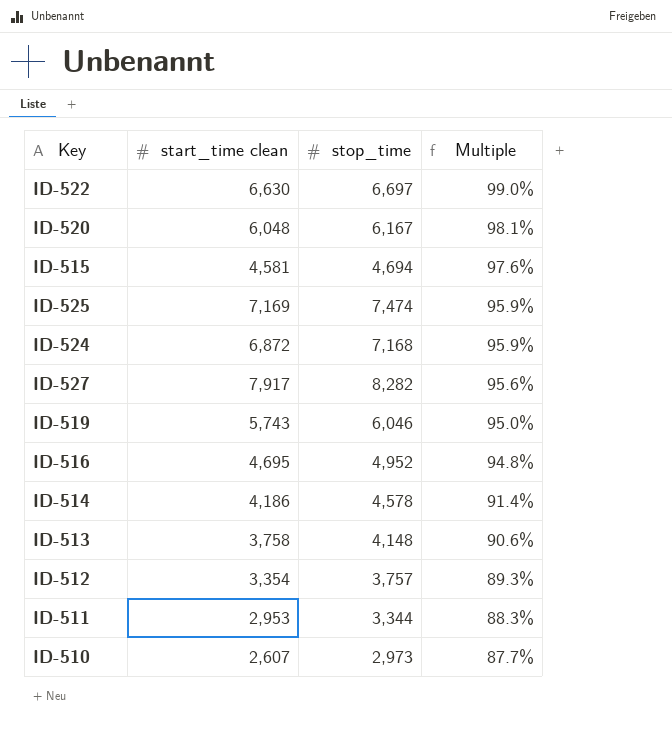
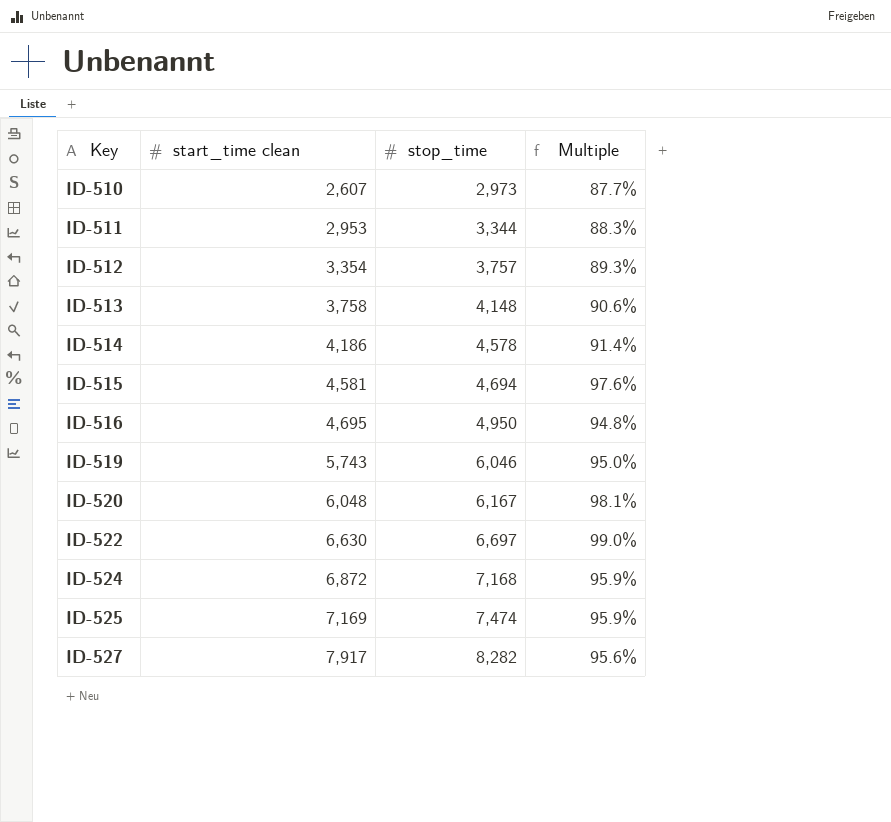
row order: Multiple descending -> Key ascending
ID-516 | stop_time: 4,952 -> 4,950

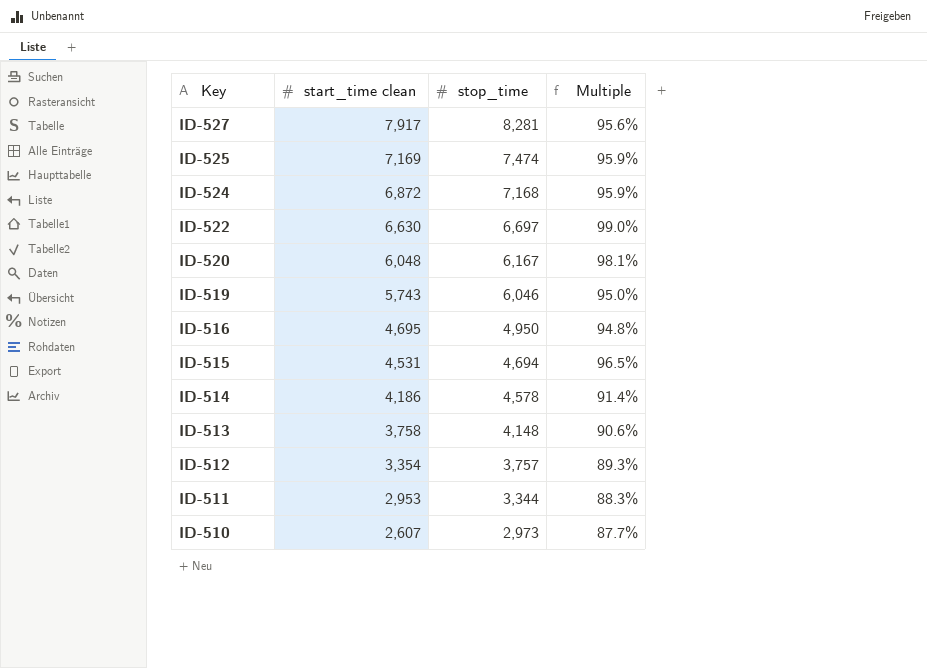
row order: Key ascending -> Key descending
ID-527 | stop_time: 8,282 -> 8,281
ID-515 | start_time clean: 4,581 -> 4,531
ID-515 | Multiple: 97.6% -> 96.5%

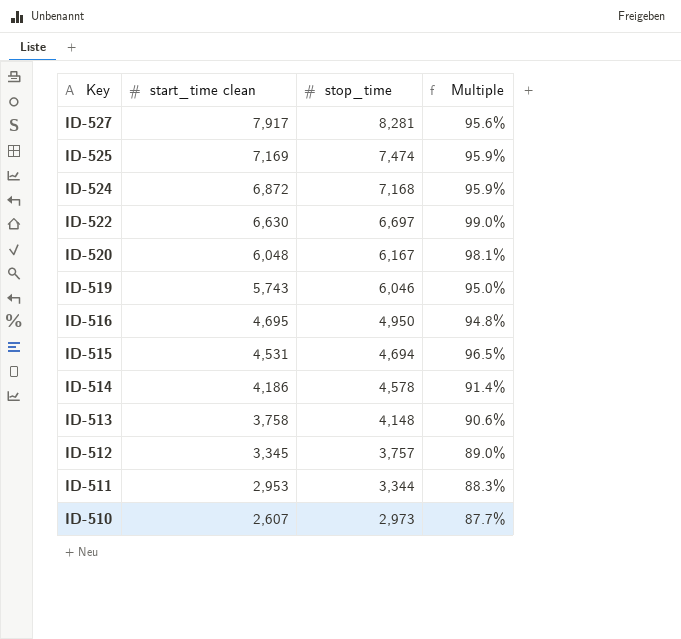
ID-512 | start_time clean: 3,354 -> 3,345
ID-512 | Multiple: 89.3% -> 89.0%

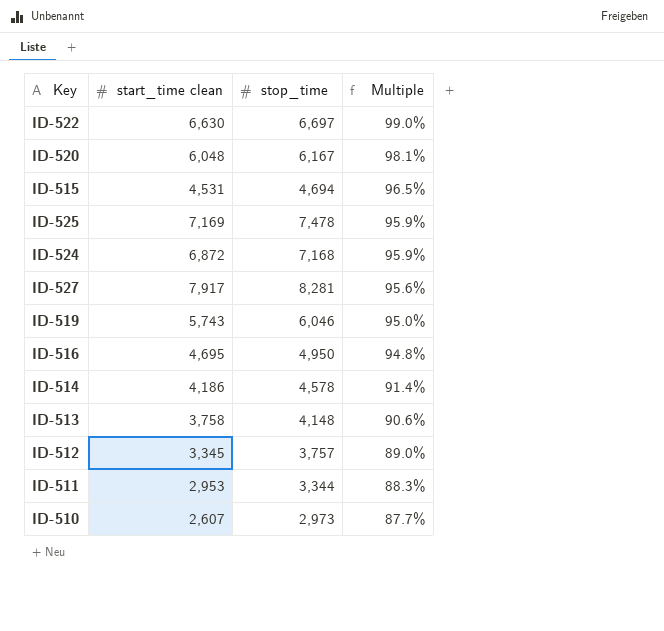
row order: Key descending -> Multiple descending
ID-525 | stop_time: 7,474 -> 7,478

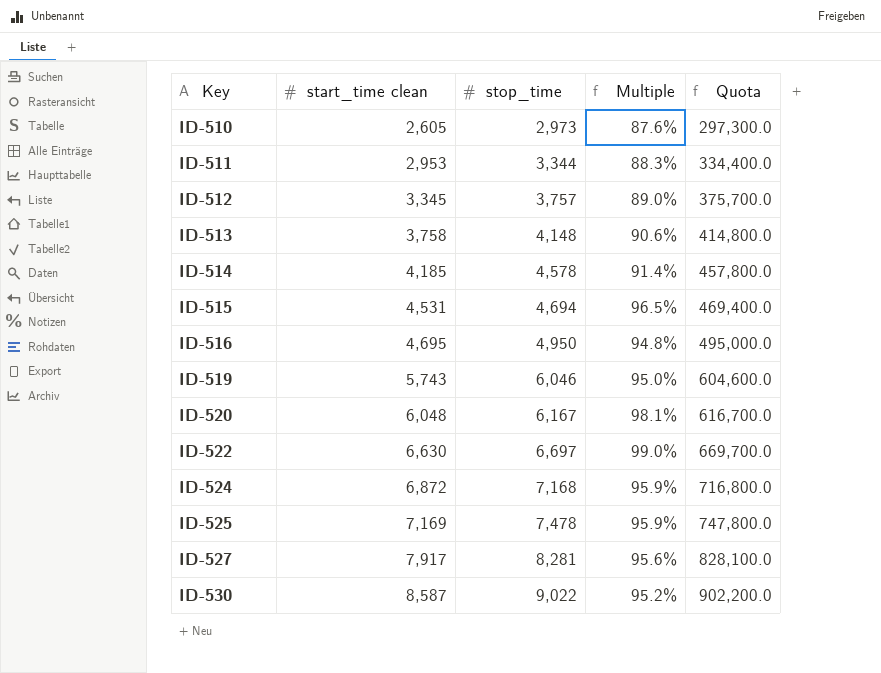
row order: Multiple descending -> Key ascending
column Quota | formula: none -> [stop_time] * 100
ID-510 | start_time clean: 2,607 -> 2,605
ID-510 | Multiple: 87.7% -> 87.6%
ID-514 | start_time clean: 4,186 -> 4,185
row ID-530: none -> 8,587 | 9,022 | 95.2% | 902,200.0

